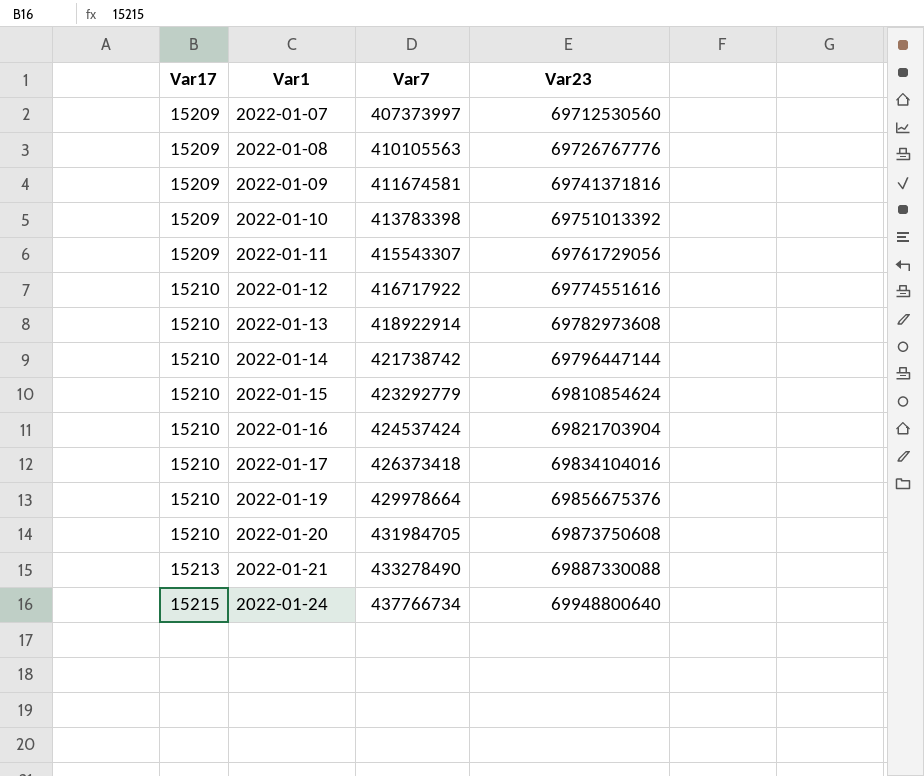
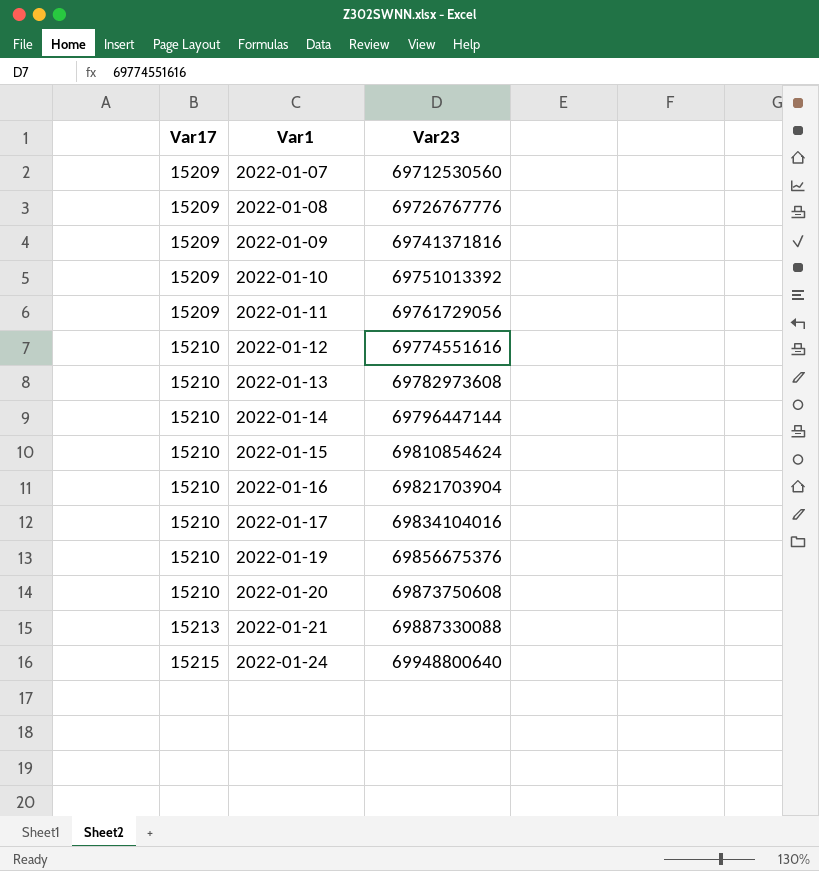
column Var7 | position: 3 -> none

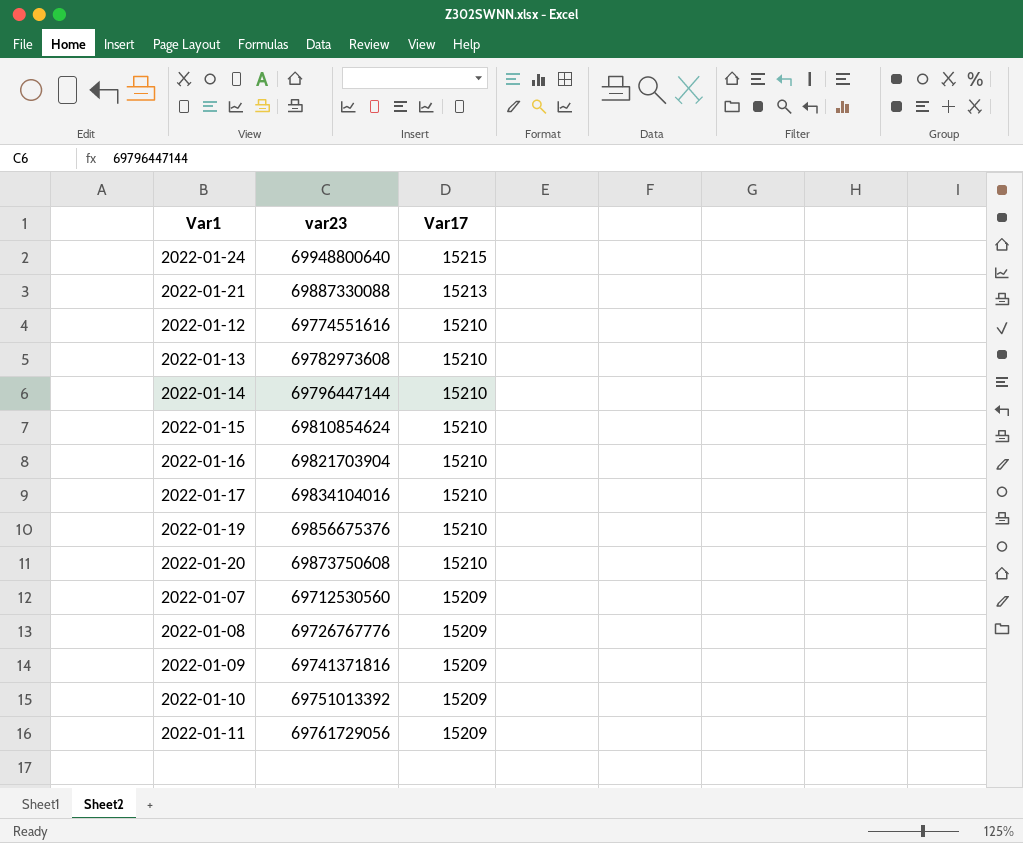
row order: Var17 ascending -> Var17 descending
column name: Var23 -> var23
column Var17 | position: 1 -> 3

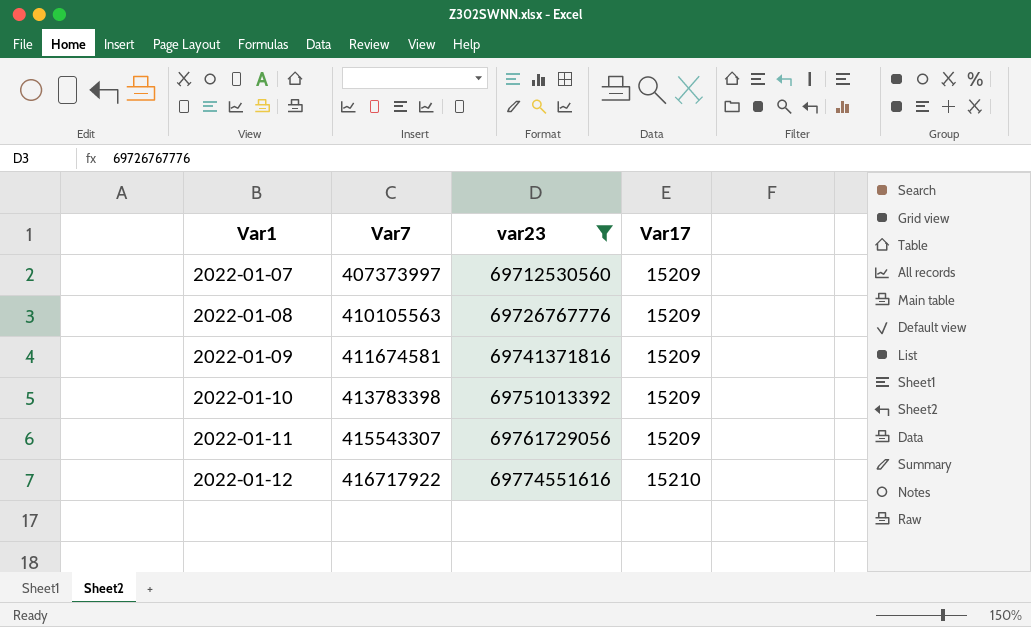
filter: none -> var23 <= 69774551616
row order: Var17 descending -> Var1 ascending
column Var7 | position: none -> 2

